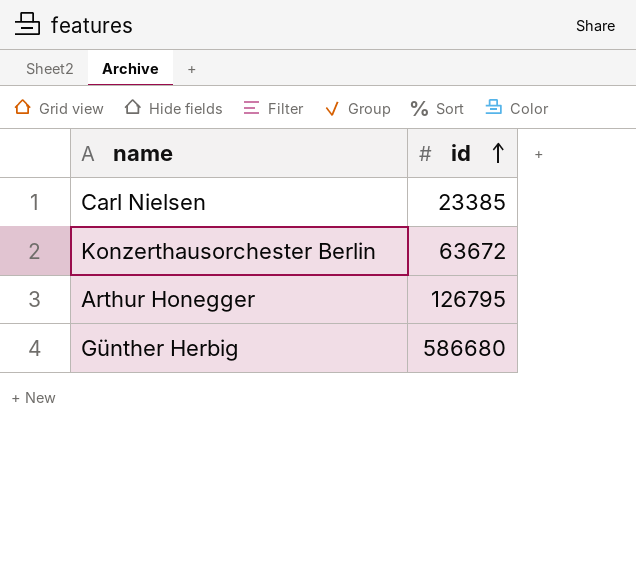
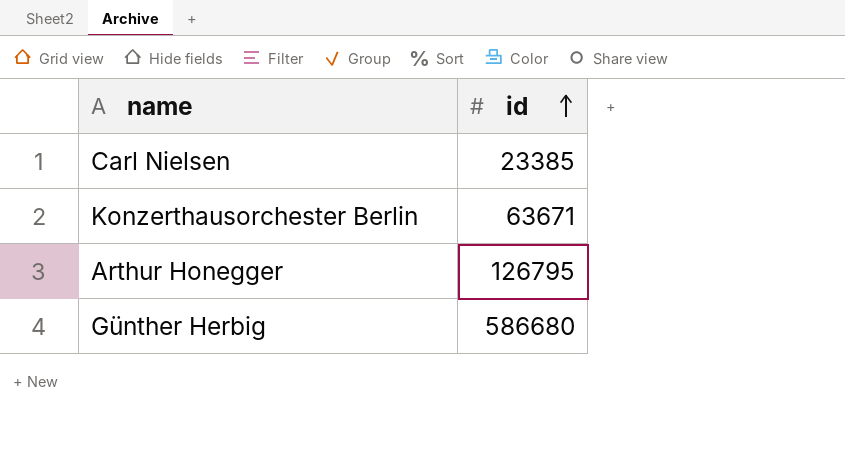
Konzerthausorchester Berlin | id: 63672 -> 63671

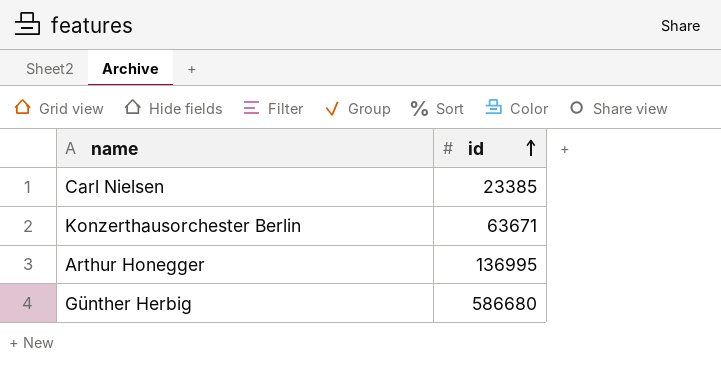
Arthur Honegger | id: 126795 -> 136995

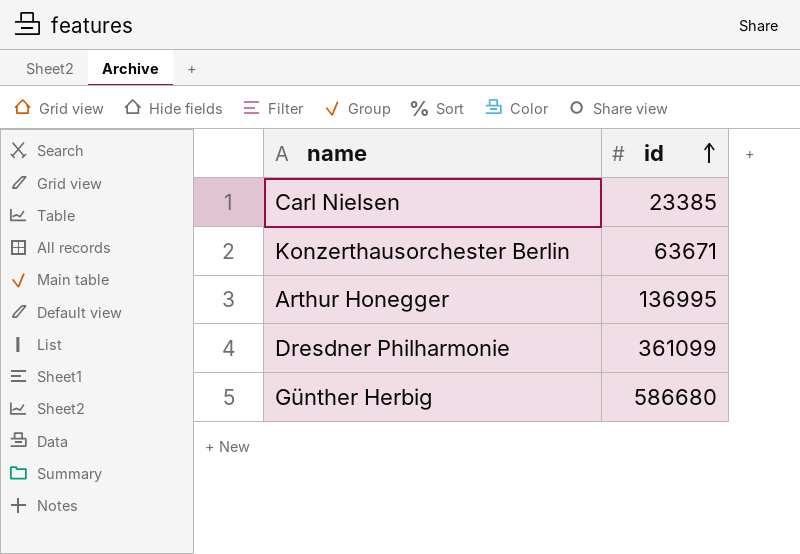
row Dresdner Philharmonie: none -> 361099

